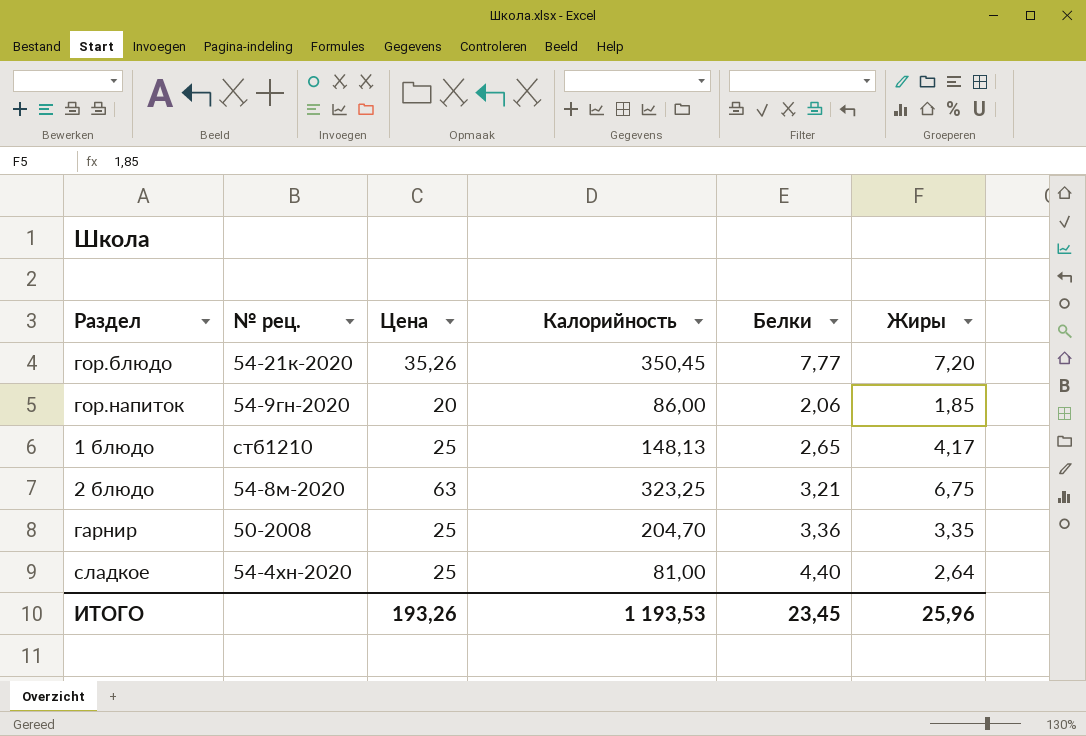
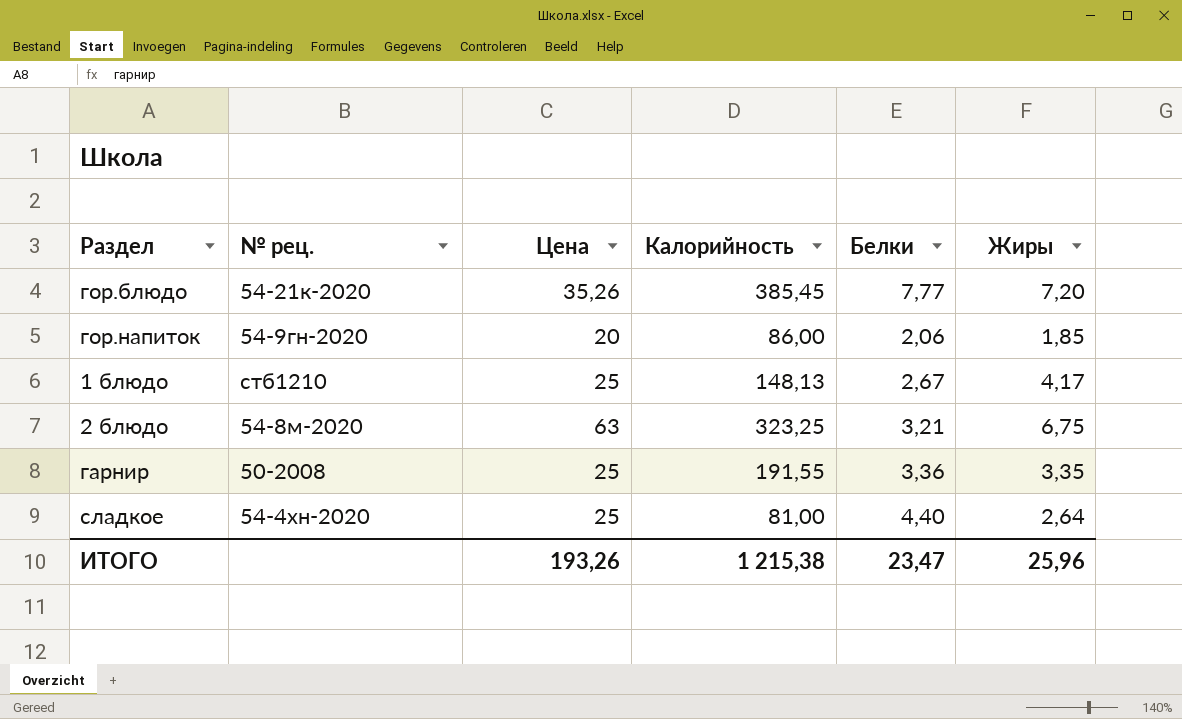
гор.блюдо | Калорийность: 350,45 -> 385,45
1 блюдо | Белки: 2,65 -> 2,67
гарнир | Калорийность: 204,70 -> 191,55
ИТОГО | Калорийность: 1 193,53 -> 1 215,38
ИТОГО | Белки: 23,45 -> 23,47

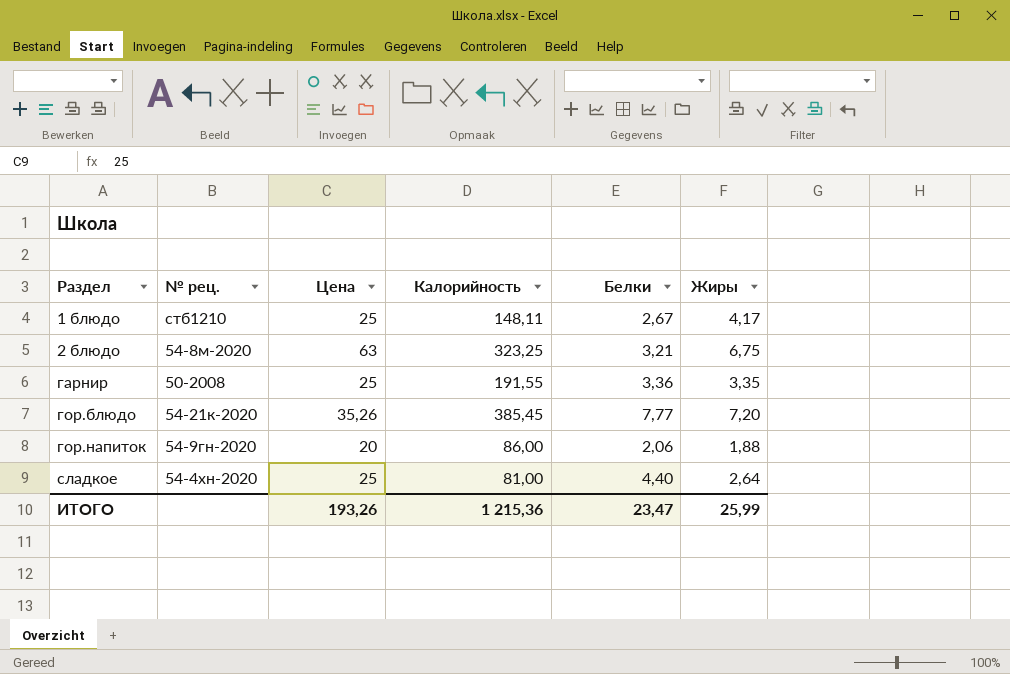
row order: none -> Раздел ascending
1 блюдо | Калорийность: 148,13 -> 148,11
гор.напиток | Жиры: 1,85 -> 1,88
ИТОГО | Калорийность: 1 215,38 -> 1 215,36
ИТОГО | Жиры: 25,96 -> 25,99

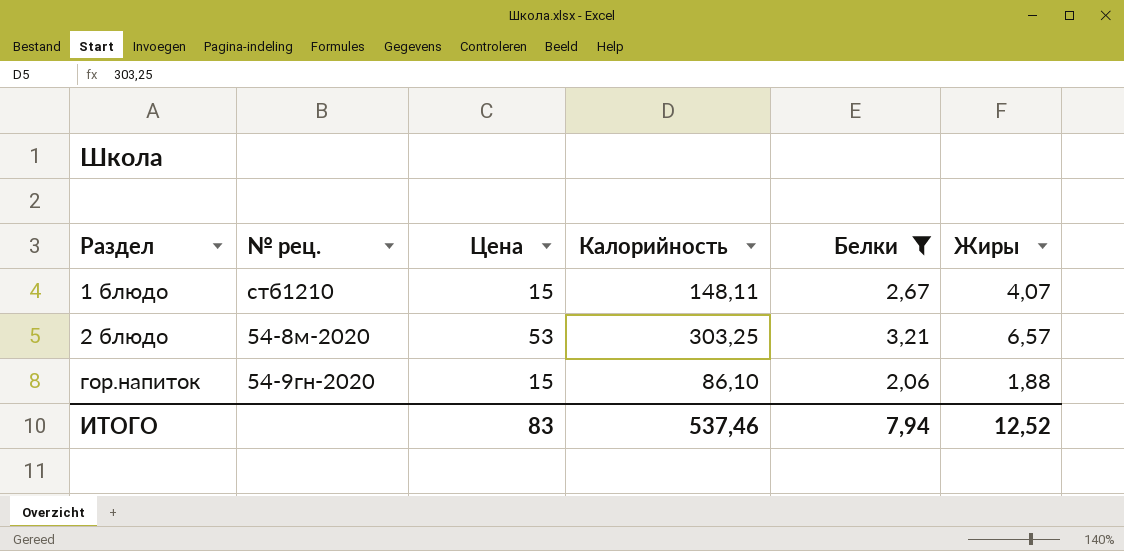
filter: none -> Белки <= 3,21
1 блюдо | Цена: 25 -> 15
1 блюдо | Жиры: 4,17 -> 4,07
2 блюдо | Цена: 63 -> 53
2 блюдо | Калорийность: 323,25 -> 303,25
2 блюдо | Жиры: 6,75 -> 6,57
гор.напиток | Цена: 20 -> 15
гор.напиток | Калорийность: 86,00 -> 86,10
ИТОГО | Цена: 193,26 -> 83
ИТОГО | Калорийность: 1 215,36 -> 537,46
ИТОГО | Белки: 23,47 -> 7,94
ИТОГО | Жиры: 25,99 -> 12,52

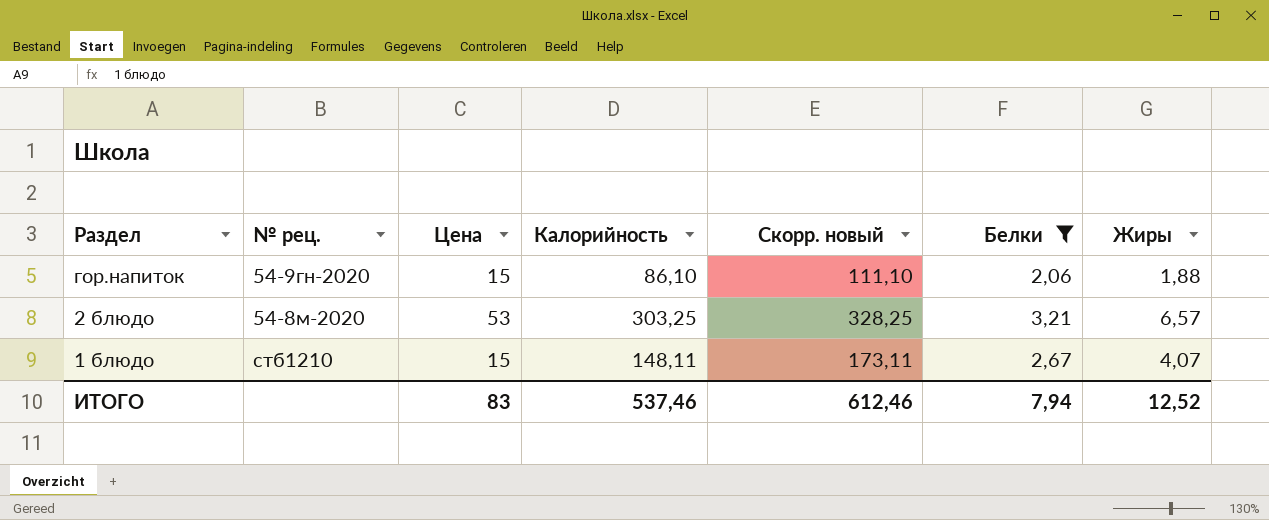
row order: Раздел ascending -> Раздел descending
column Скорр. новый | formula: none -> [Калорийность] + 25

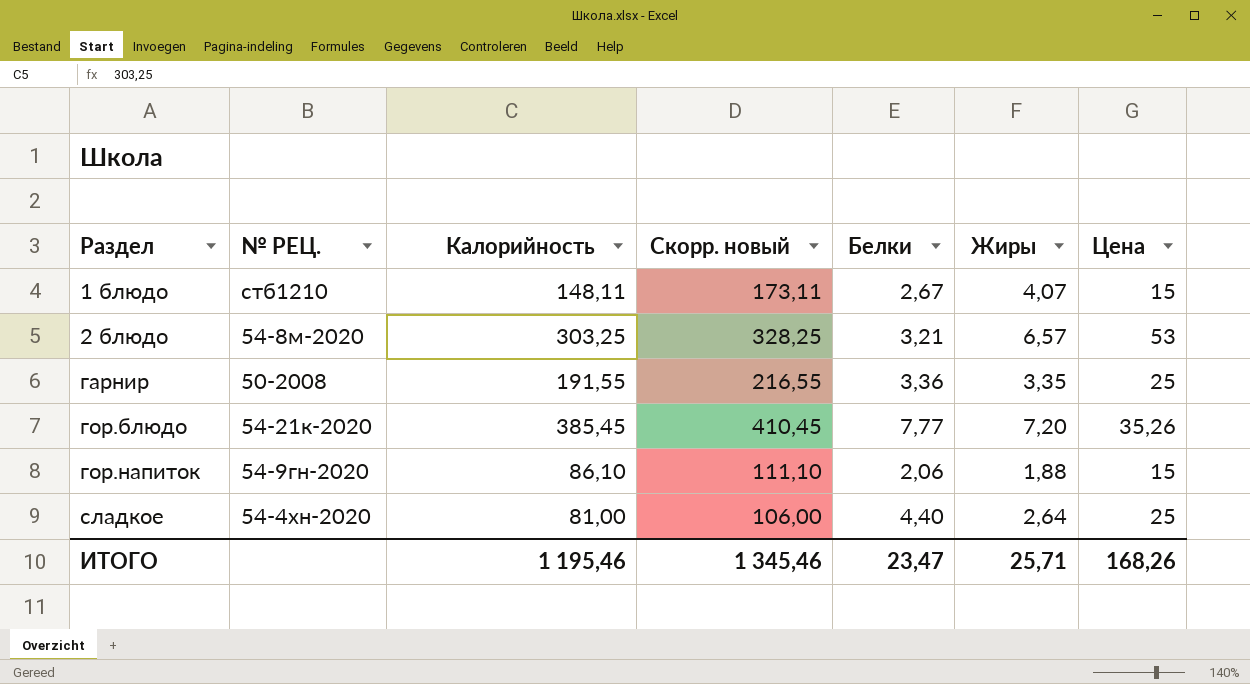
filter: Белки <= 3,21 -> none
row order: Раздел descending -> Раздел ascending
column name: № рец. -> № РЕЦ.
column Цена | position: 3 -> 7
ИТОГО | Калорийность: 537,46 -> 1 195,46
ИТОГО | Скорр. новый: 612,46 -> 1 345,46
ИТОГО | Белки: 7,94 -> 23,47
ИТОГО | Жиры: 12,52 -> 25,71
ИТОГО | Цена: 83 -> 168,26

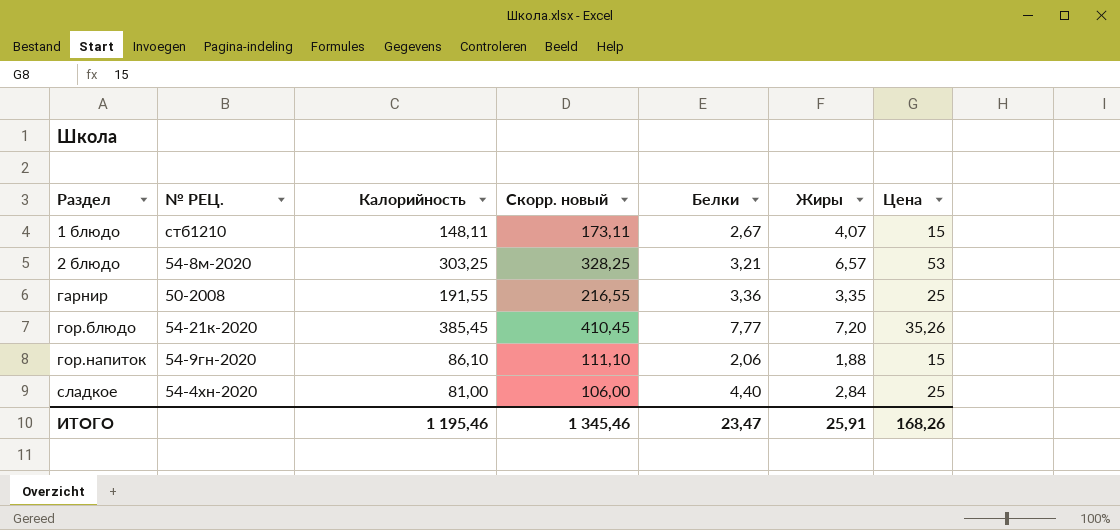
сладкое | Жиры: 2,64 -> 2,84
ИТОГО | Жиры: 25,71 -> 25,91

